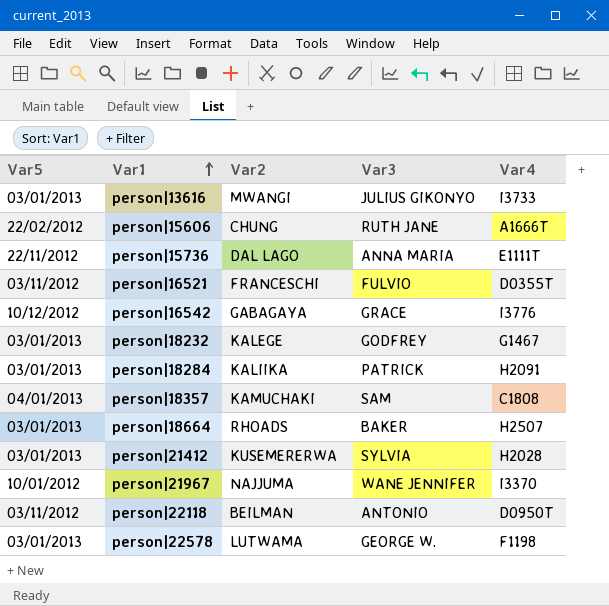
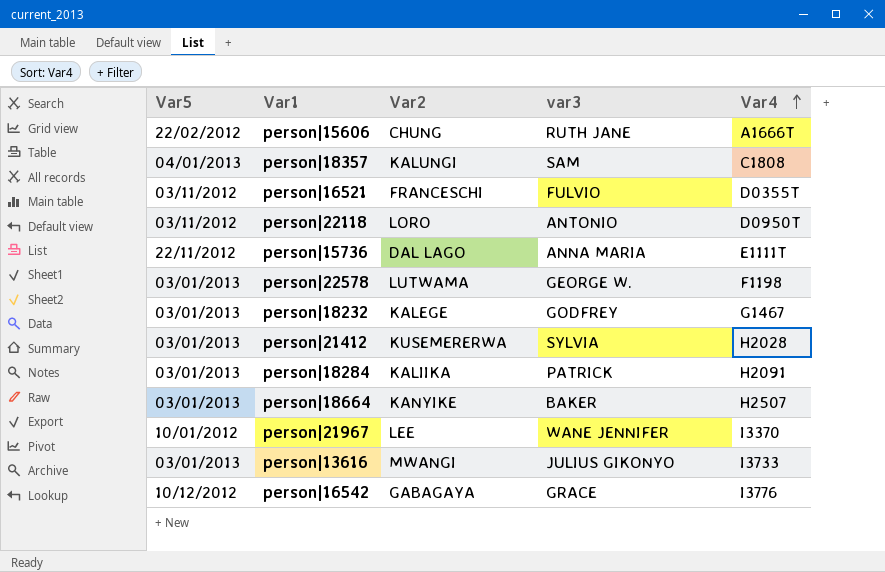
row order: Var1 ascending -> Var4 ascending
column name: Var3 -> var3
person|18357 | Var2: KAMUCHAKI -> KALUNGI
person|22118 | Var2: BEILMAN -> LORO
person|18664 | Var2: RHOADS -> KANYIKE
person|21967 | Var2: NAJJUMA -> LEE

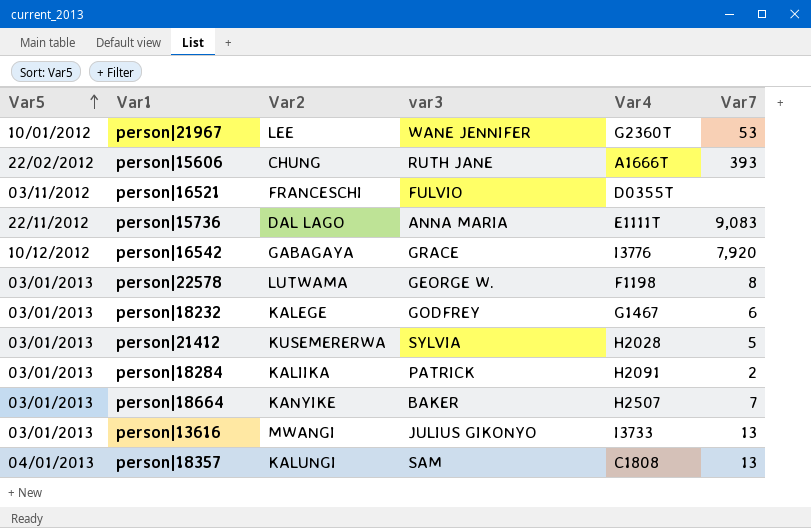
row order: Var4 ascending -> Var5 ascending
column Var7 | position: none -> 6
row person|22118: 03/11/2012 | LORO | ANTONIO | D0950T -> none
person|21967 | Var4: I3370 -> G2360T

